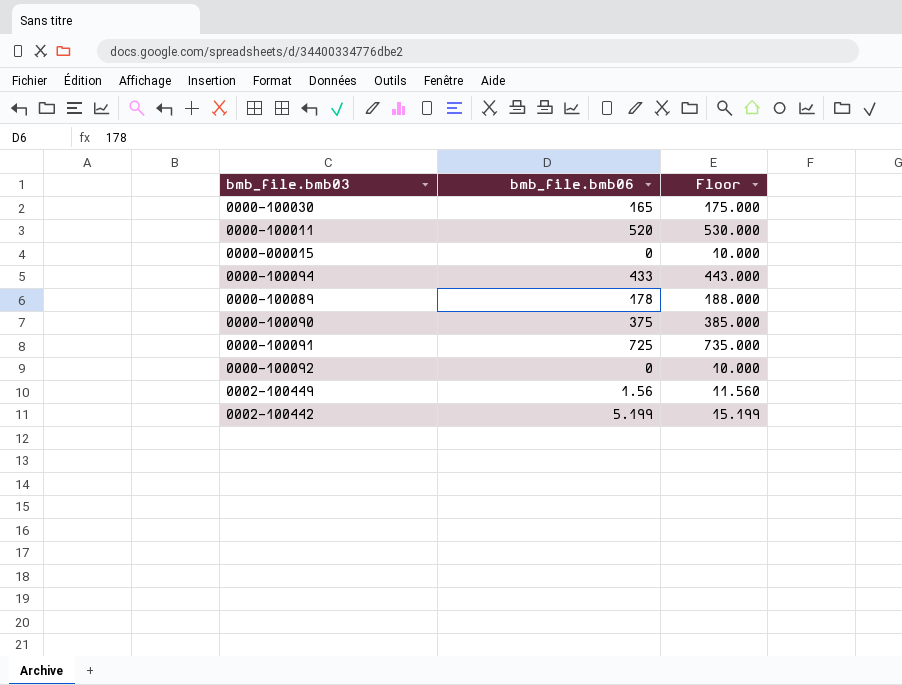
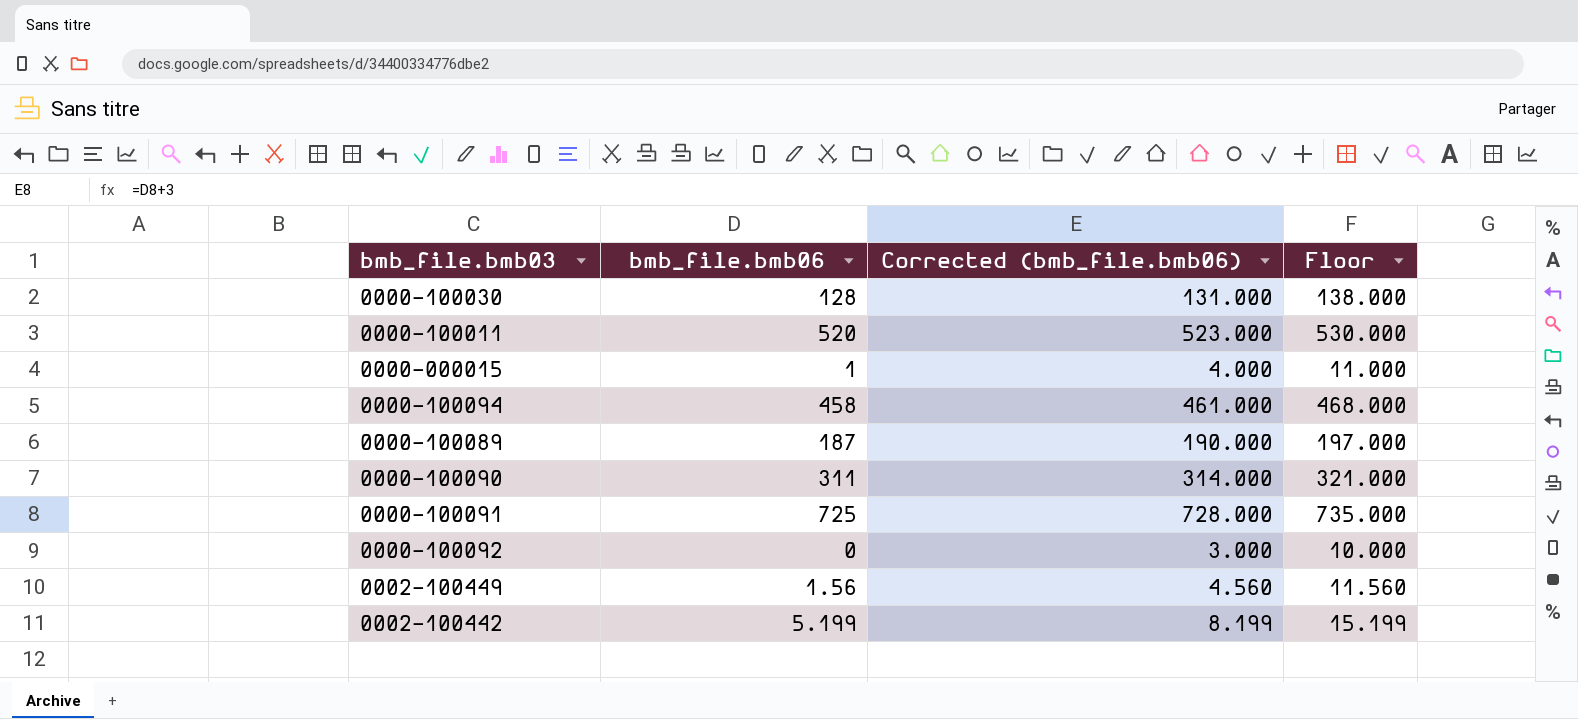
column Corrected (bmb_file.bmb06) | formula: none -> [bmb_file.bmb06] + 3
0000-100030 | bmb_file.bmb06: 165 -> 128
0000-100030 | Floor: 175.000 -> 138.000
0000-000015 | bmb_file.bmb06: 0 -> 1
0000-000015 | Floor: 10.000 -> 11.000
0000-100094 | bmb_file.bmb06: 433 -> 458
0000-100094 | Floor: 443.000 -> 468.000
0000-100089 | bmb_file.bmb06: 178 -> 187
0000-100089 | Floor: 188.000 -> 197.000
0000-100090 | bmb_file.bmb06: 375 -> 311
0000-100090 | Floor: 385.000 -> 321.000

